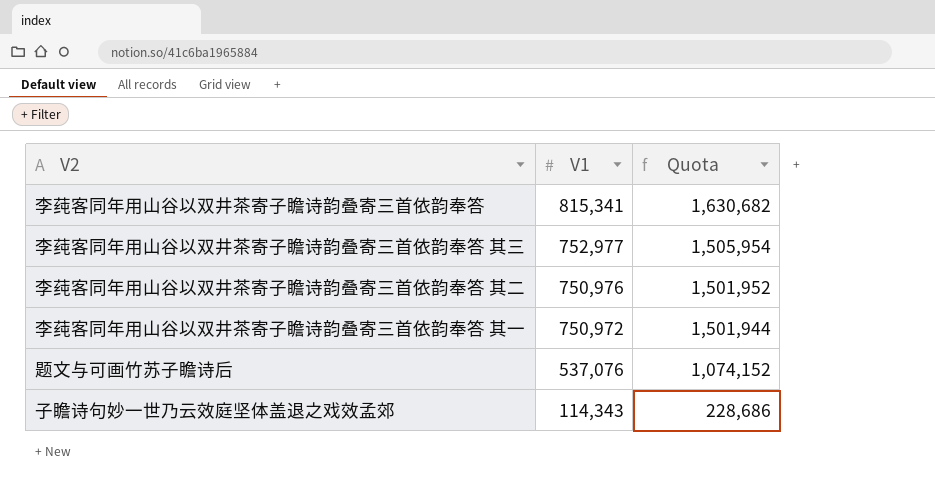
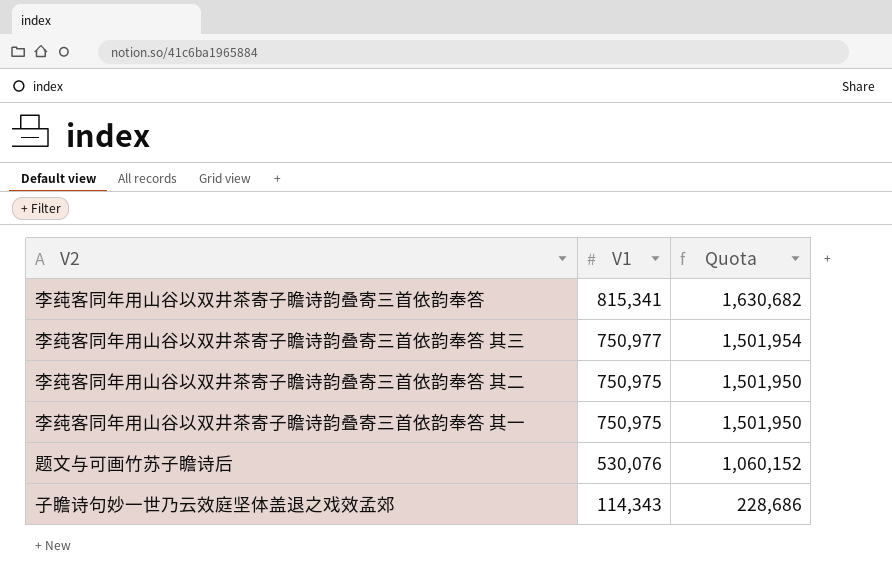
李莼客同年用山谷以双井茶寄子瞻诗韵叠寄三首依韵奉答 其三 | V1: 752,977 -> 750,977
李莼客同年用山谷以双井茶寄子瞻诗韵叠寄三首依韵奉答 其三 | Quota: 1,505,954 -> 1,501,954
李莼客同年用山谷以双井茶寄子瞻诗韵叠寄三首依韵奉答 其二 | V1: 750,976 -> 750,975
李莼客同年用山谷以双井茶寄子瞻诗韵叠寄三首依韵奉答 其二 | Quota: 1,501,952 -> 1,501,950
李莼客同年用山谷以双井茶寄子瞻诗韵叠寄三首依韵奉答 其一 | V1: 750,972 -> 750,975
李莼客同年用山谷以双井茶寄子瞻诗韵叠寄三首依韵奉答 其一 | Quota: 1,501,944 -> 1,501,950
题文与可画竹苏子瞻诗后 | V1: 537,076 -> 530,076
题文与可画竹苏子瞻诗后 | Quota: 1,074,152 -> 1,060,152

